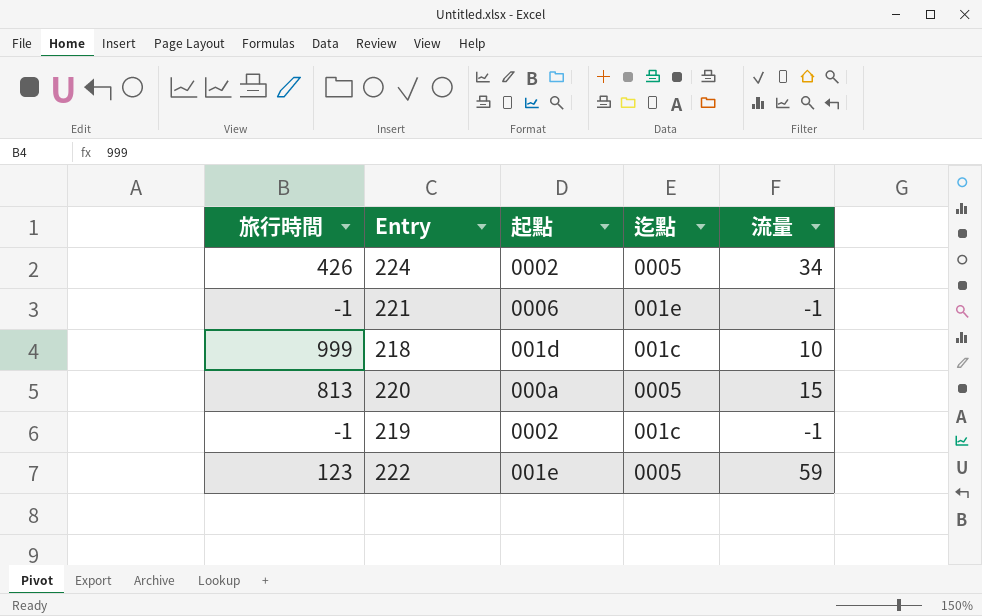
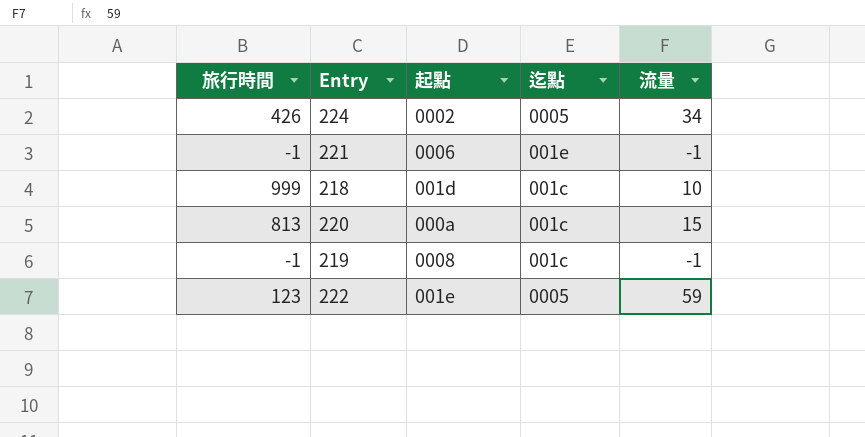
220 | 迄點: 0005 -> 001c
219 | 起點: 0002 -> 0008

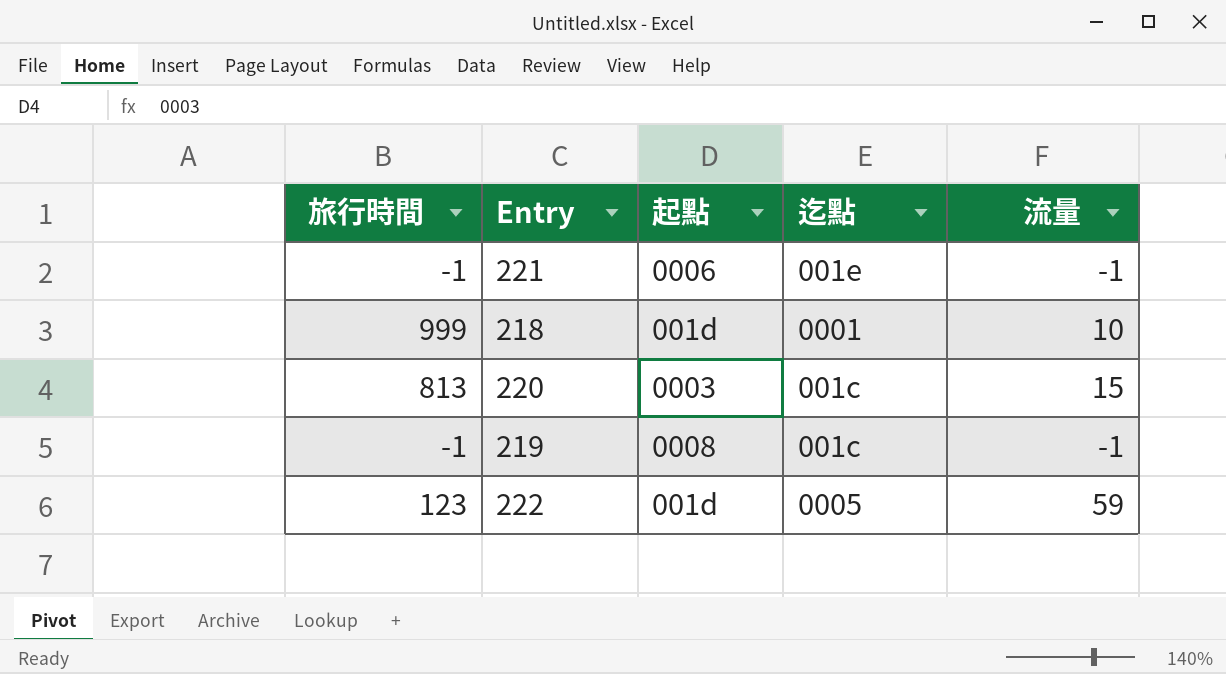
row 224: 426 | 0002 | 0005 | 34 -> none
218 | 迄點: 001c -> 0001
220 | 起點: 000a -> 0003
222 | 起點: 001e -> 001d

